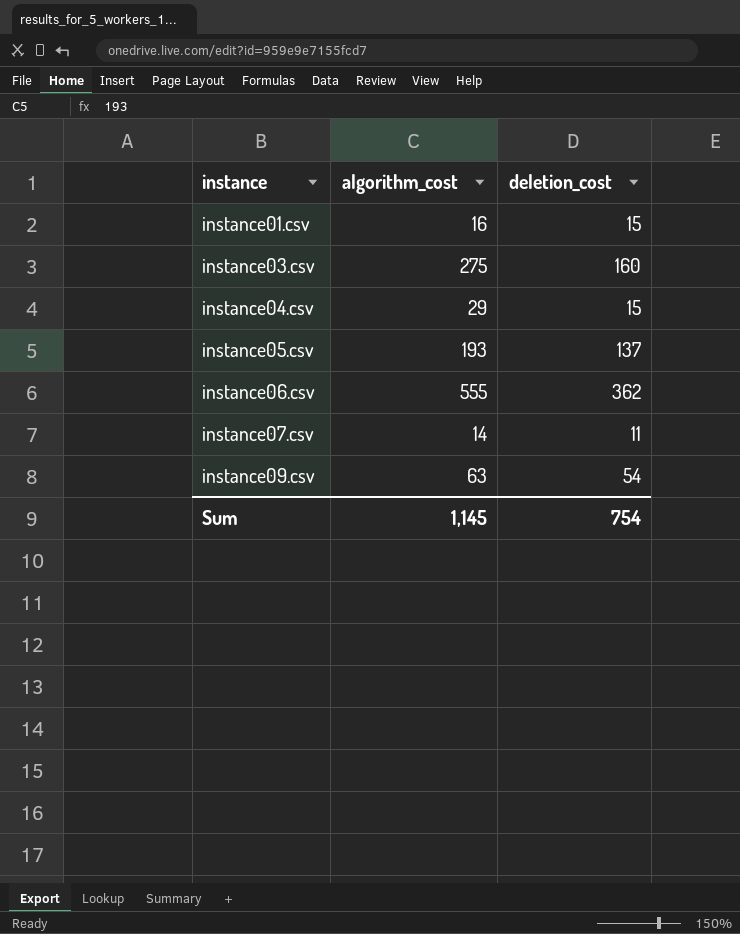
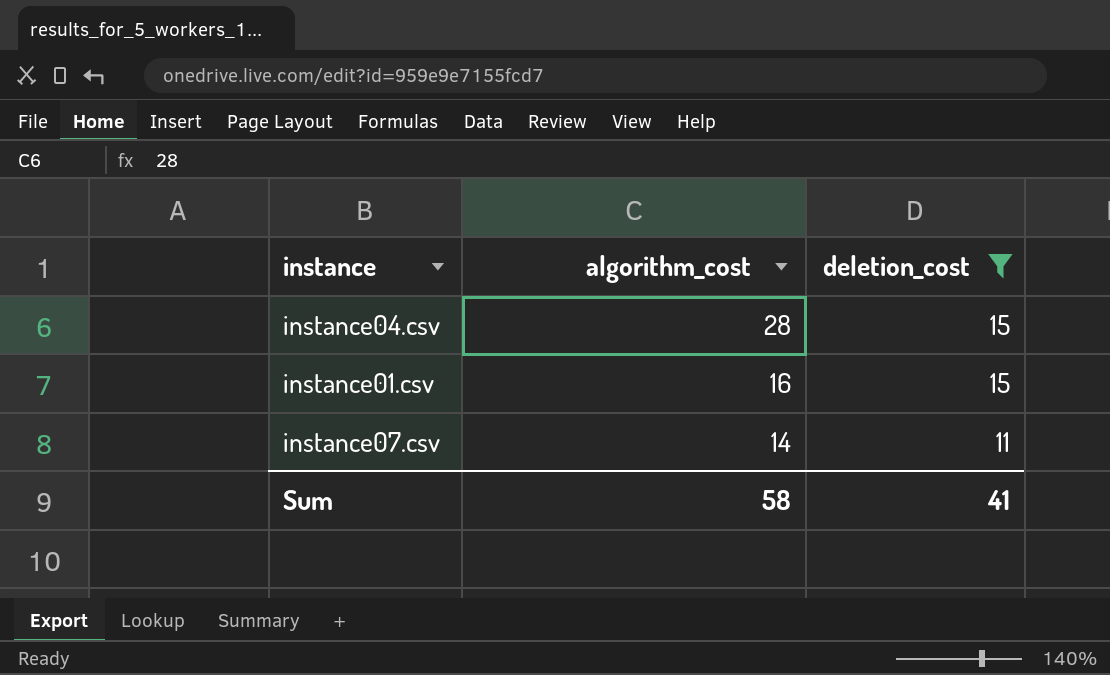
filter: none -> deletion_cost <= 15
row order: instance ascending -> algorithm_cost descending
instance04.csv | algorithm_cost: 29 -> 28
Sum | algorithm_cost: 1,145 -> 58
Sum | deletion_cost: 754 -> 41

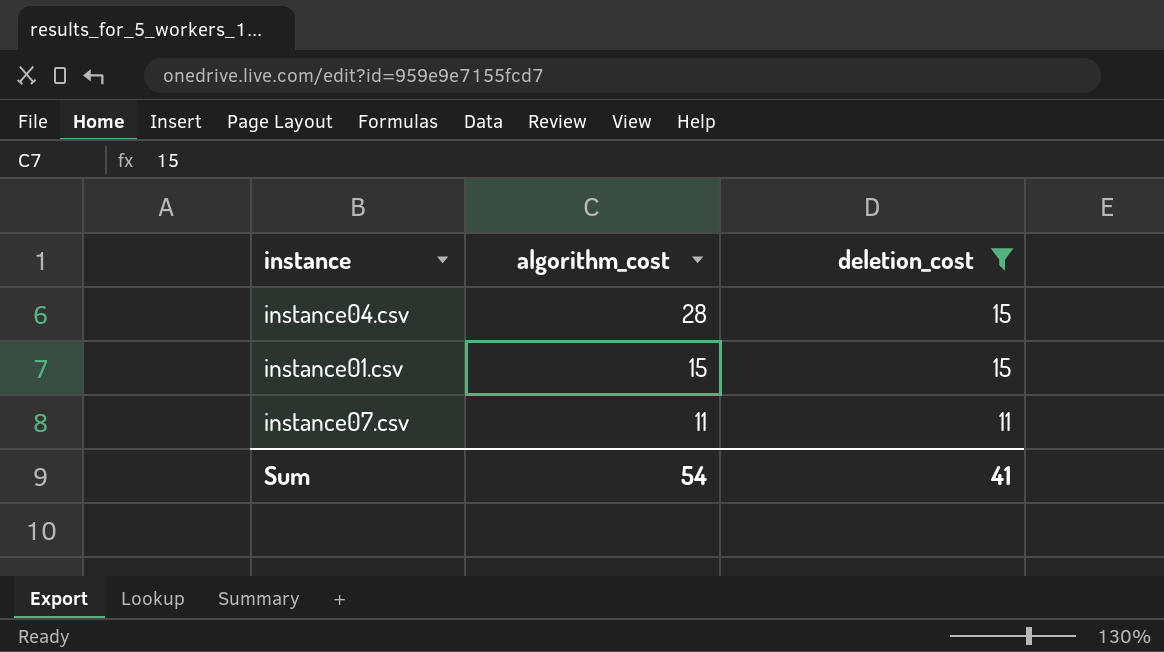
instance01.csv | algorithm_cost: 16 -> 15
instance07.csv | algorithm_cost: 14 -> 11
Sum | algorithm_cost: 58 -> 54

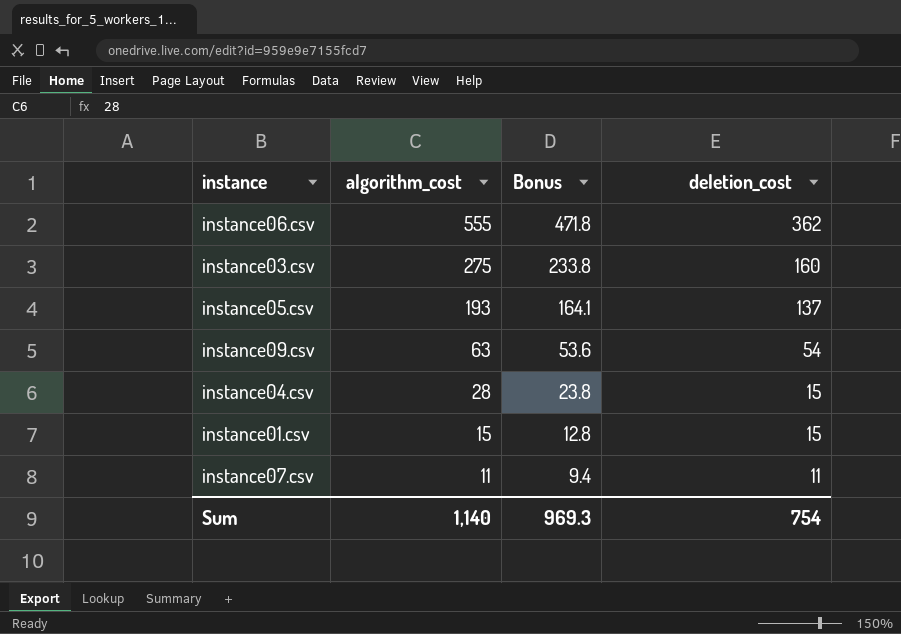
filter: deletion_cost <= 15 -> none
column Bonus | formula: none -> [algorithm_cost] * 0.85
Sum | algorithm_cost: 54 -> 1,140
Sum | deletion_cost: 41 -> 754

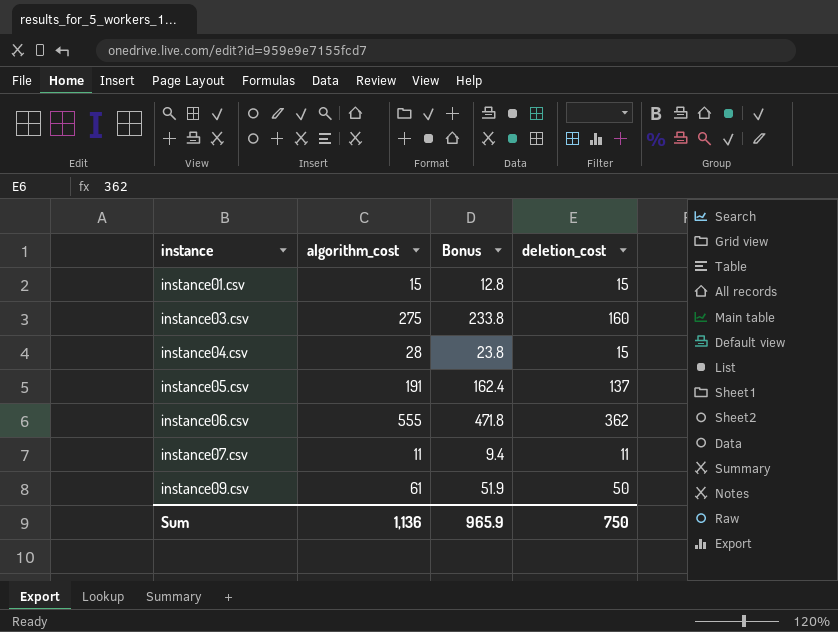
row order: algorithm_cost descending -> instance ascending
instance05.csv | algorithm_cost: 193 -> 191
instance05.csv | Bonus: 164.1 -> 162.4
instance09.csv | algorithm_cost: 63 -> 61
instance09.csv | Bonus: 53.6 -> 51.9
instance09.csv | deletion_cost: 54 -> 50
Sum | algorithm_cost: 1,140 -> 1,136
Sum | Bonus: 969.3 -> 965.9
Sum | deletion_cost: 754 -> 750

